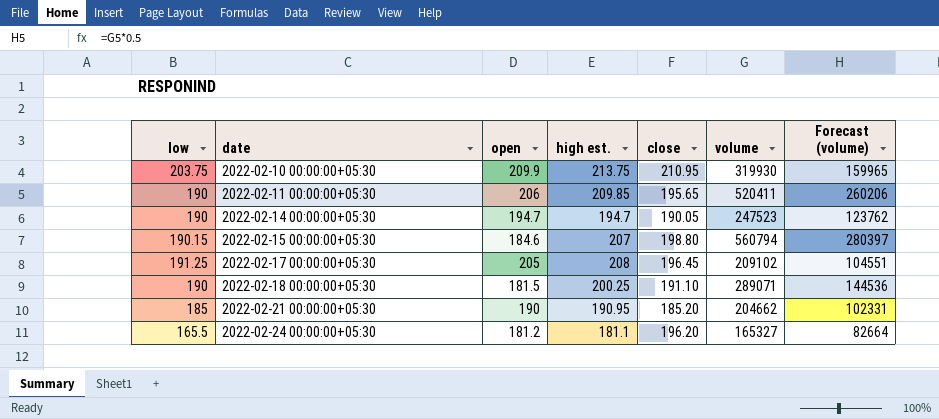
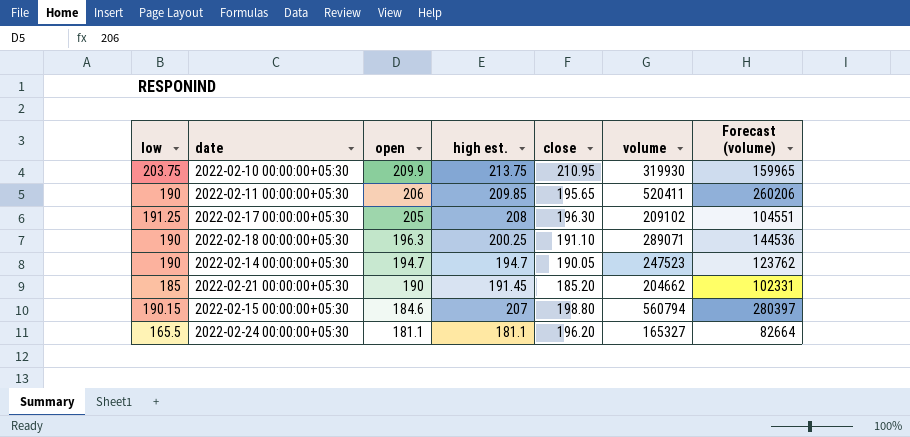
row order: date ascending -> open descending
2022-02-17 00:00:00+05:30 | close: 196.45 -> 196.30
2022-02-18 00:00:00+05:30 | open: 181.5 -> 196.3
2022-02-21 00:00:00+05:30 | high est.: 190.95 -> 191.45
2022-02-24 00:00:00+05:30 | open: 181.2 -> 181.1

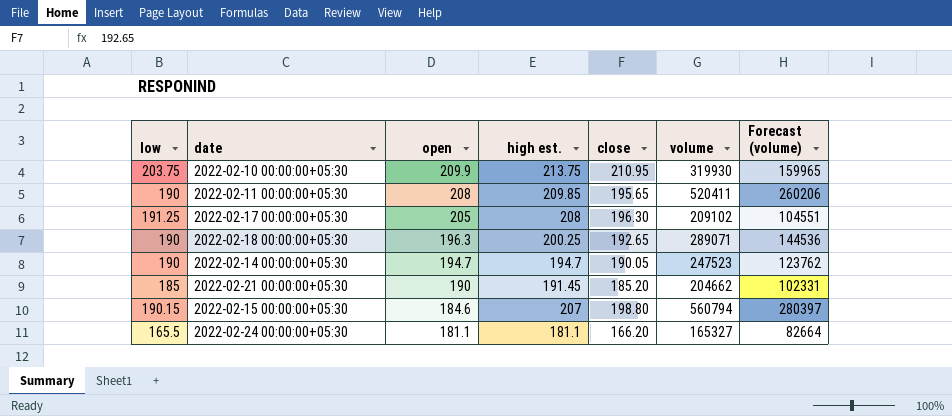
2022-02-11 00:00:00+05:30 | open: 206 -> 208
2022-02-18 00:00:00+05:30 | close: 191.10 -> 192.65
2022-02-24 00:00:00+05:30 | close: 196.20 -> 166.20

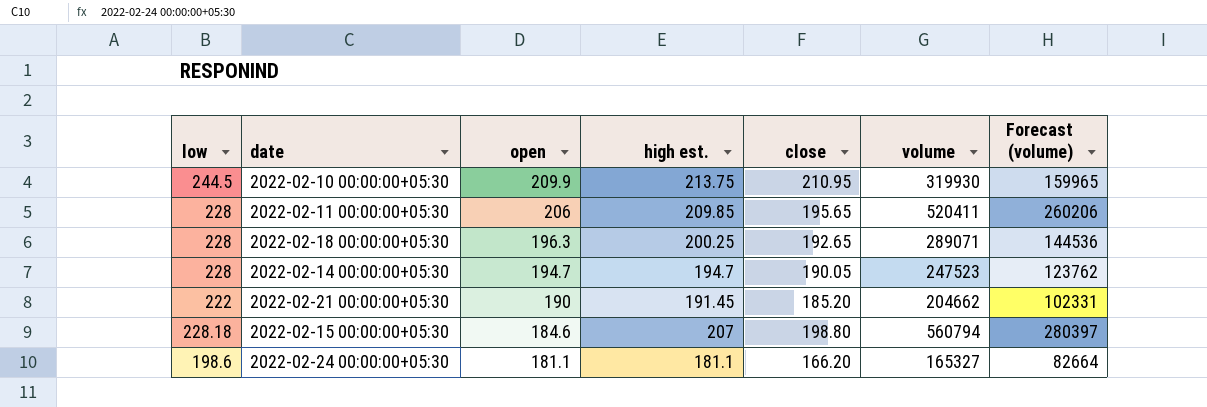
row 2022-02-17 00:00:00+05:30: 191.25 | 205 | 208 | 196.30 | 209102 | 104551 -> none
2022-02-10 00:00:00+05:30 | low: 203.75 -> 244.5
2022-02-11 00:00:00+05:30 | low: 190 -> 228
2022-02-11 00:00:00+05:30 | open: 208 -> 206
2022-02-18 00:00:00+05:30 | low: 190 -> 228
2022-02-14 00:00:00+05:30 | low: 190 -> 228
2022-02-21 00:00:00+05:30 | low: 185 -> 222
2022-02-15 00:00:00+05:30 | low: 190.15 -> 228.18
2022-02-24 00:00:00+05:30 | low: 165.5 -> 198.6

